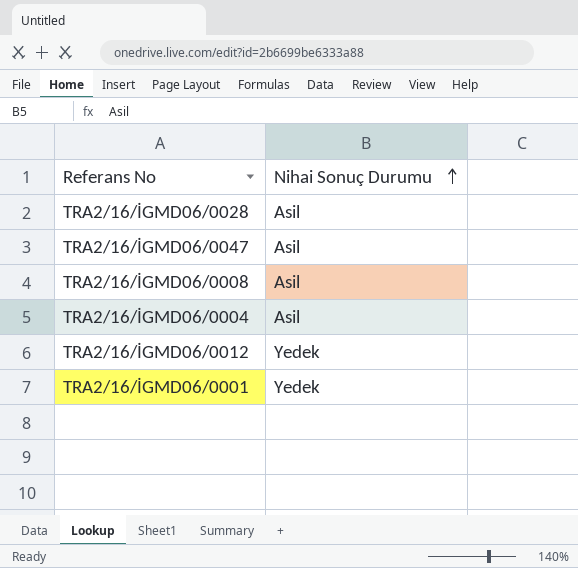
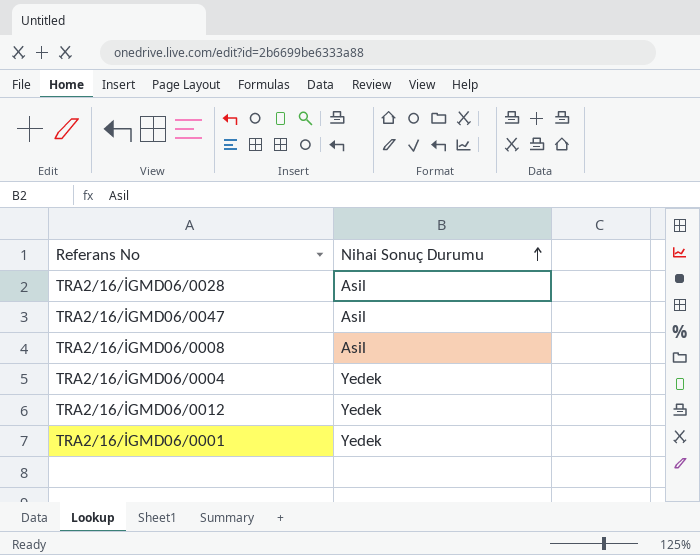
TRA2/16/İGMD06/0004 | Nihai Sonuç Durumu: Asil -> Yedek

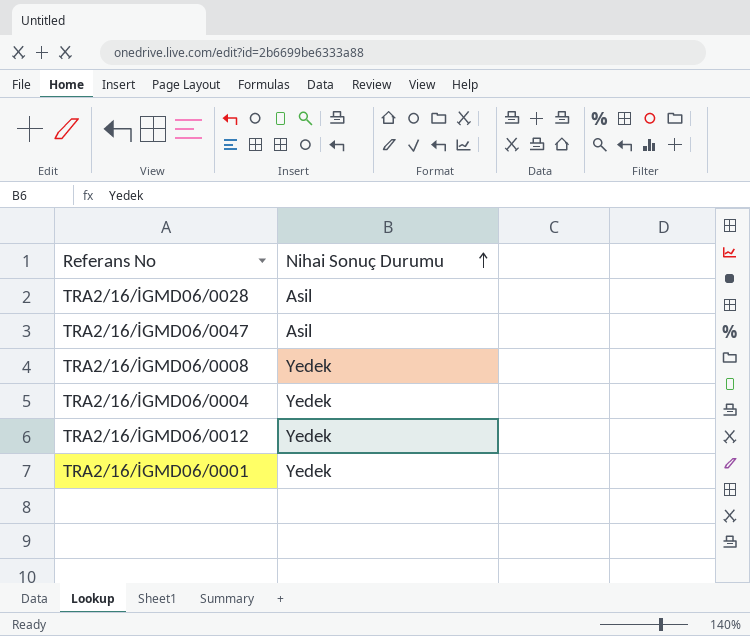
TRA2/16/İGMD06/0008 | Nihai Sonuç Durumu: Asil -> Yedek

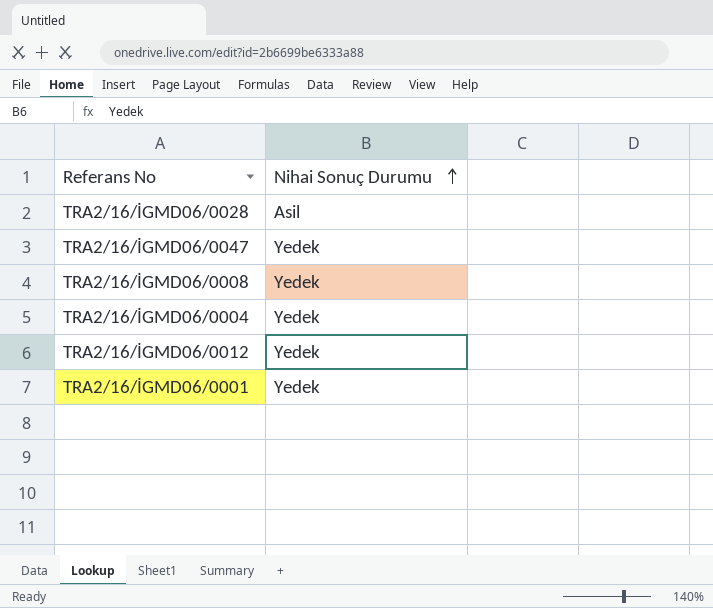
TRA2/16/İGMD06/0047 | Nihai Sonuç Durumu: Asil -> Yedek

